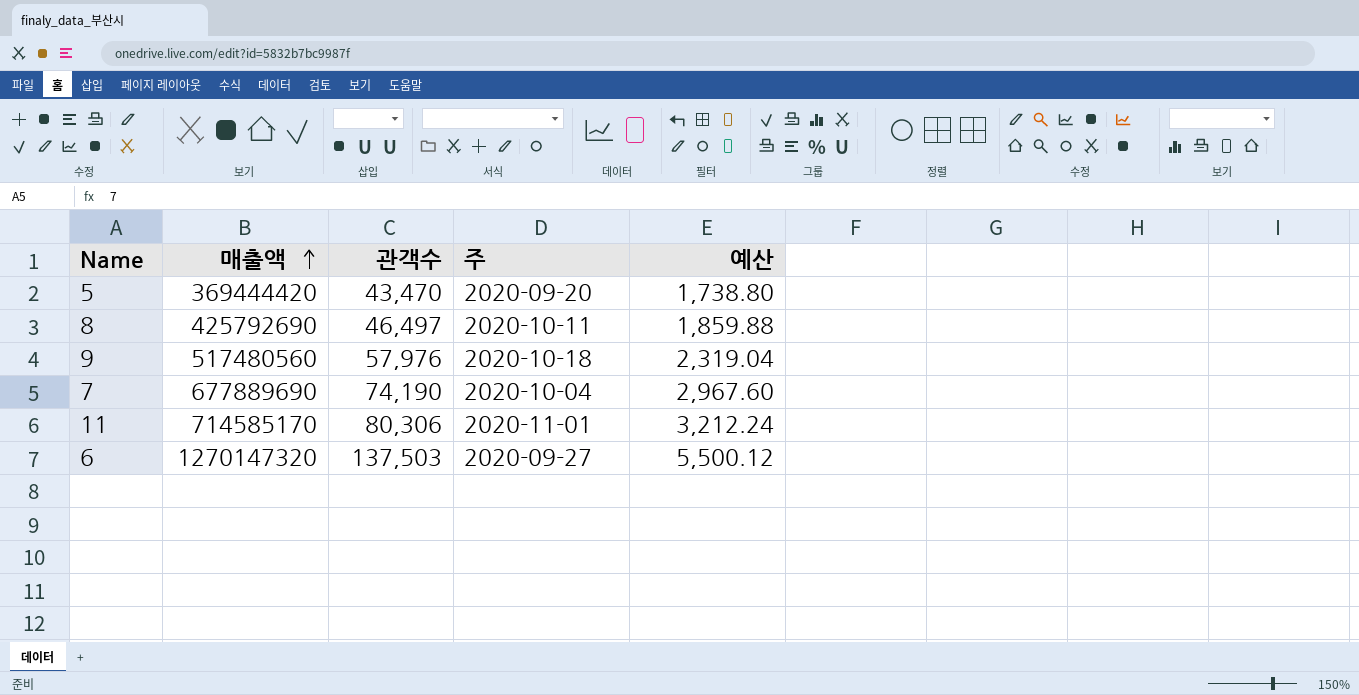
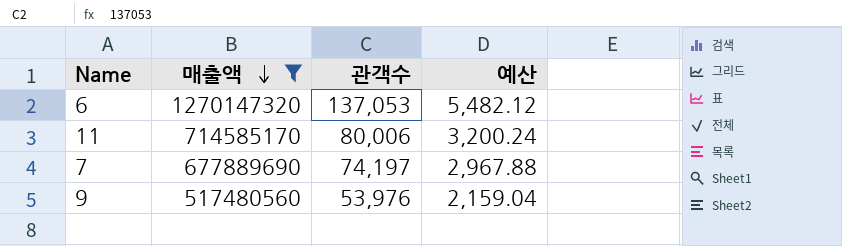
filter: none -> 매출액 >= 517480560
row order: 매출액 ascending -> 매출액 descending
column 주 | position: 4 -> none
6 | 관객수: 137,503 -> 137,053
6 | 예산: 5,500.12 -> 5,482.12
11 | 관객수: 80,306 -> 80,006
11 | 예산: 3,212.24 -> 3,200.24
7 | 관객수: 74,190 -> 74,197
7 | 예산: 2,967.60 -> 2,967.88
9 | 관객수: 57,976 -> 53,976
9 | 예산: 2,319.04 -> 2,159.04

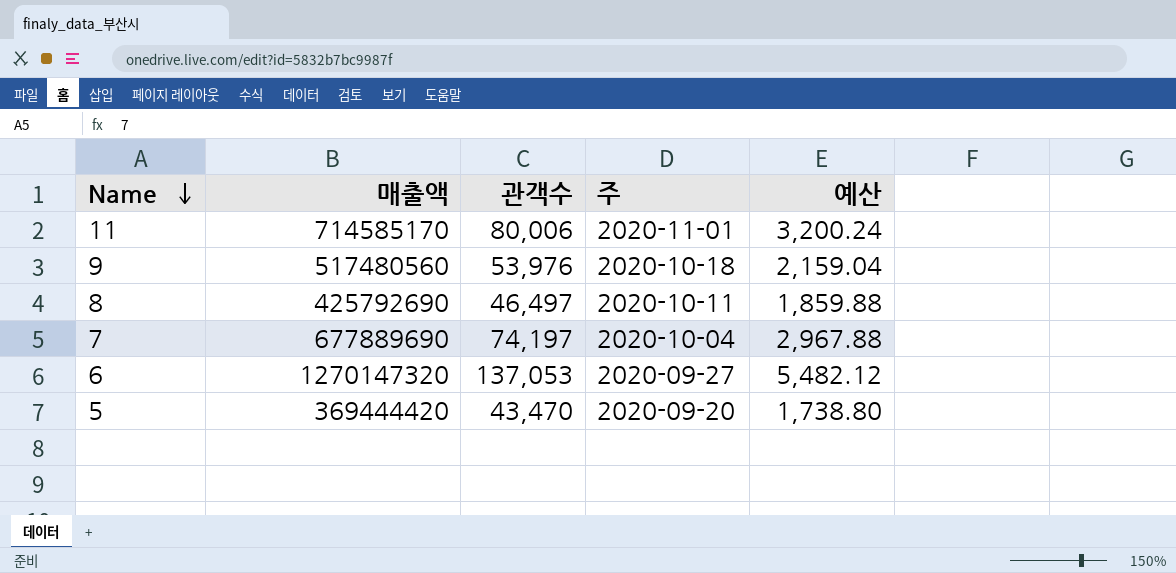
filter: 매출액 >= 517480560 -> none
row order: 매출액 descending -> Name descending
column 주 | position: none -> 4

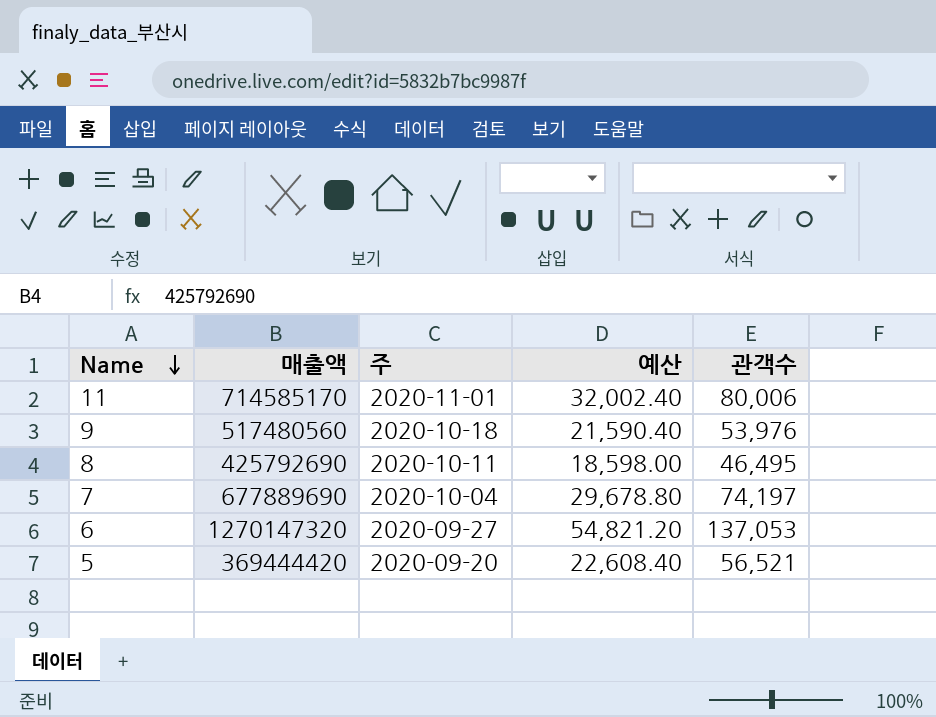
column 예산 | formula: [관객수] * 0.04 -> [관객수] * 0.4
column 관객수 | position: 3 -> 5
8 | 관객수: 46,497 -> 46,495
5 | 관객수: 43,470 -> 56,521

